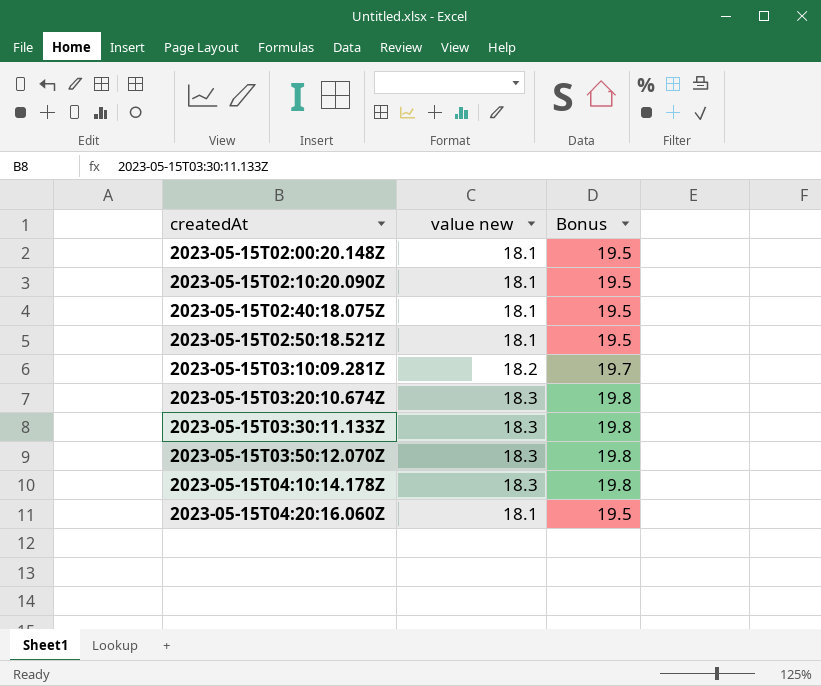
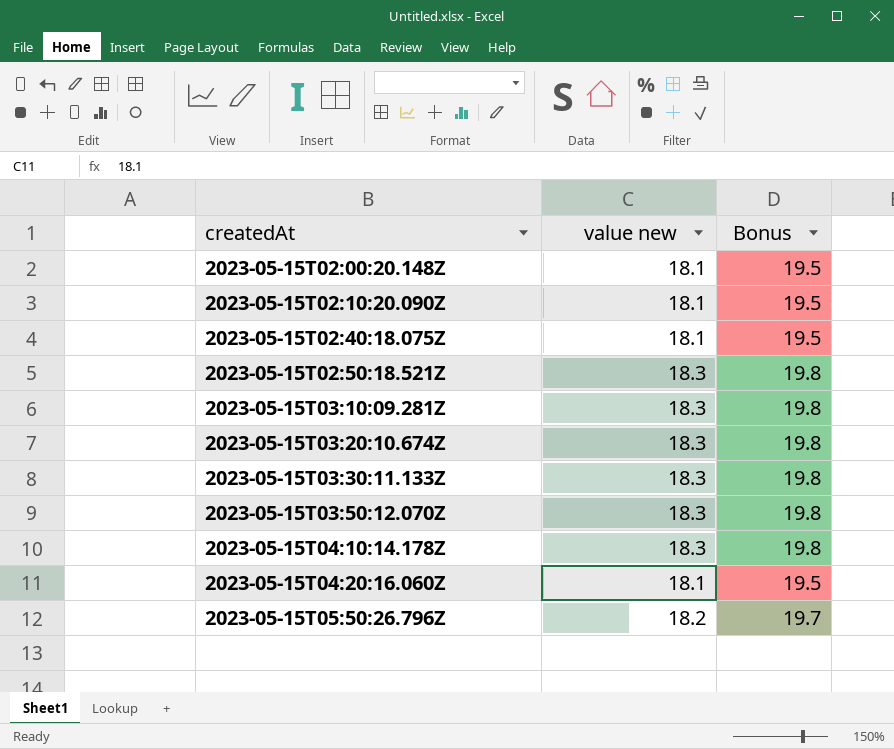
2023-05-15T02:50:18.521Z | value new: 18.1 -> 18.3
2023-05-15T02:50:18.521Z | Bonus: 19.5 -> 19.8
2023-05-15T03:10:09.281Z | value new: 18.2 -> 18.3
2023-05-15T03:10:09.281Z | Bonus: 19.7 -> 19.8
row 2023-05-15T05:50:26.796Z: none -> 18.2 | 19.7

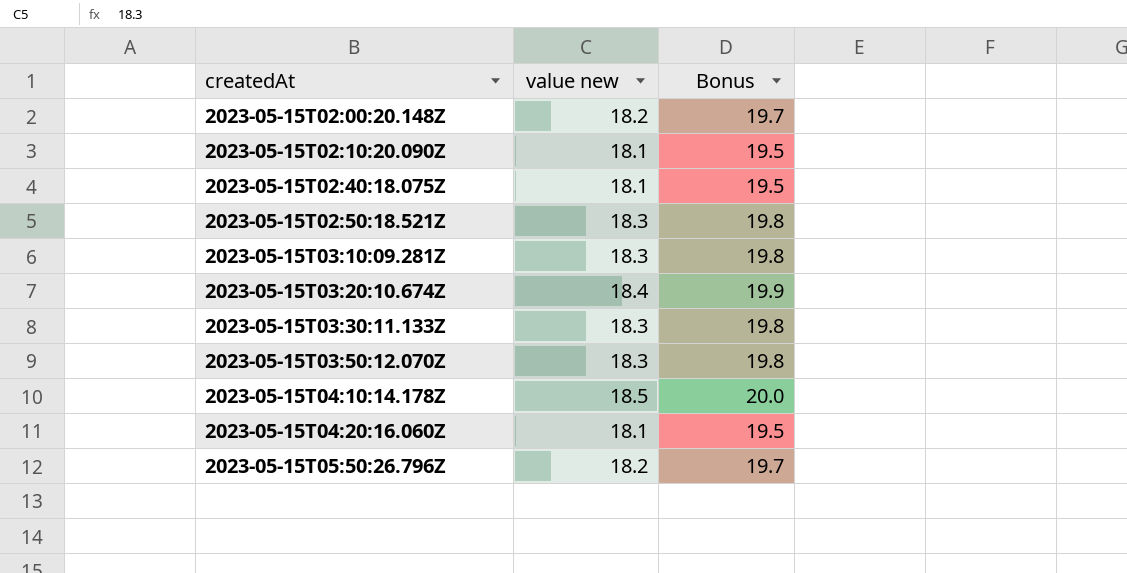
2023-05-15T02:00:20.148Z | value new: 18.1 -> 18.2
2023-05-15T02:00:20.148Z | Bonus: 19.5 -> 19.7
2023-05-15T03:20:10.674Z | value new: 18.3 -> 18.4
2023-05-15T03:20:10.674Z | Bonus: 19.8 -> 19.9
2023-05-15T04:10:14.178Z | value new: 18.3 -> 18.5
2023-05-15T04:10:14.178Z | Bonus: 19.8 -> 20.0

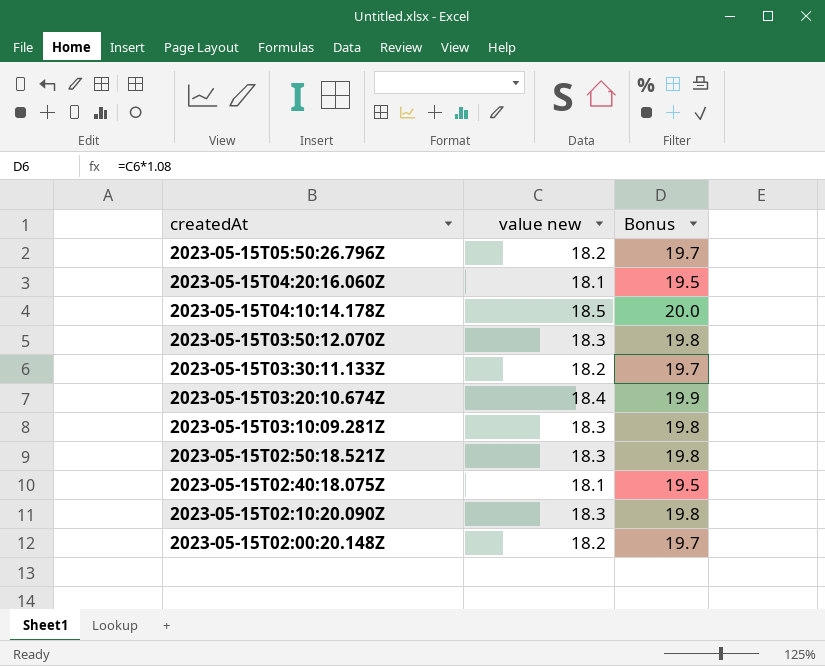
row order: createdAt ascending -> createdAt descending
2023-05-15T03:30:11.133Z | value new: 18.3 -> 18.2
2023-05-15T03:30:11.133Z | Bonus: 19.8 -> 19.7
2023-05-15T02:10:20.090Z | value new: 18.1 -> 18.3
2023-05-15T02:10:20.090Z | Bonus: 19.5 -> 19.8

